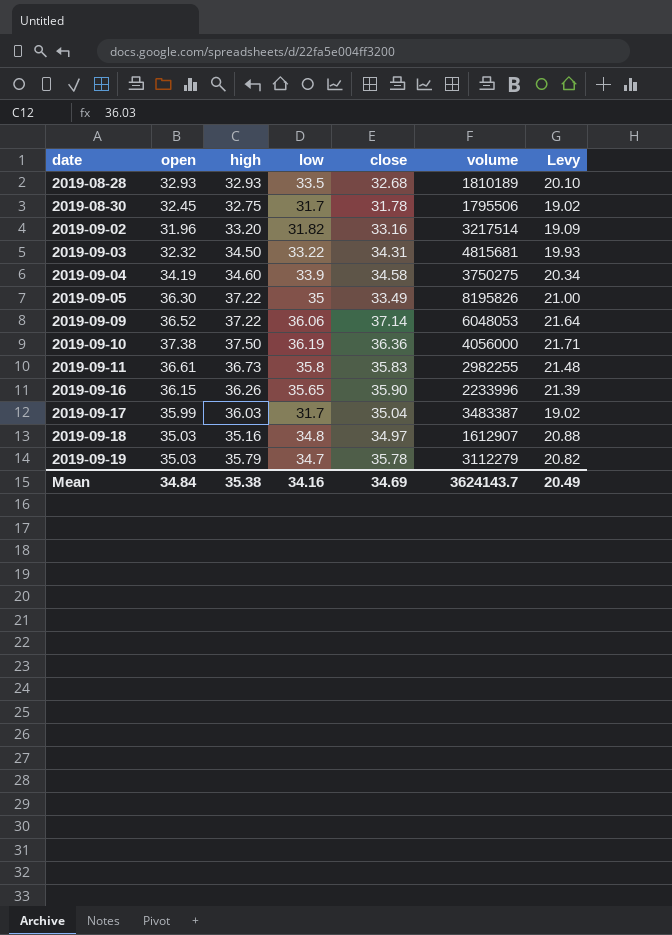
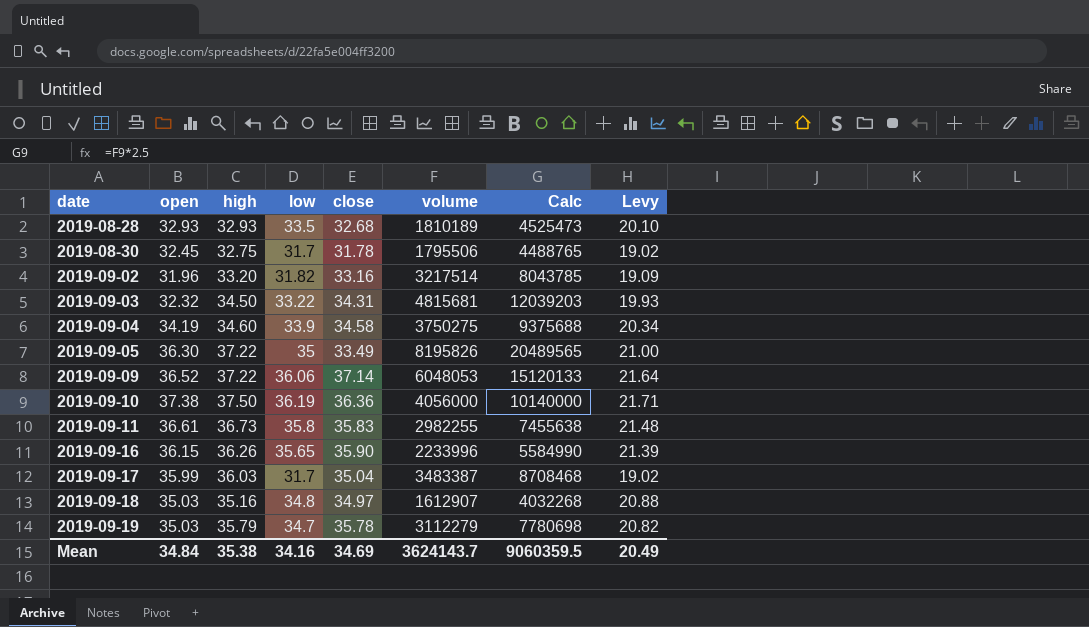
column Calc | formula: none -> [volume] * 2.5

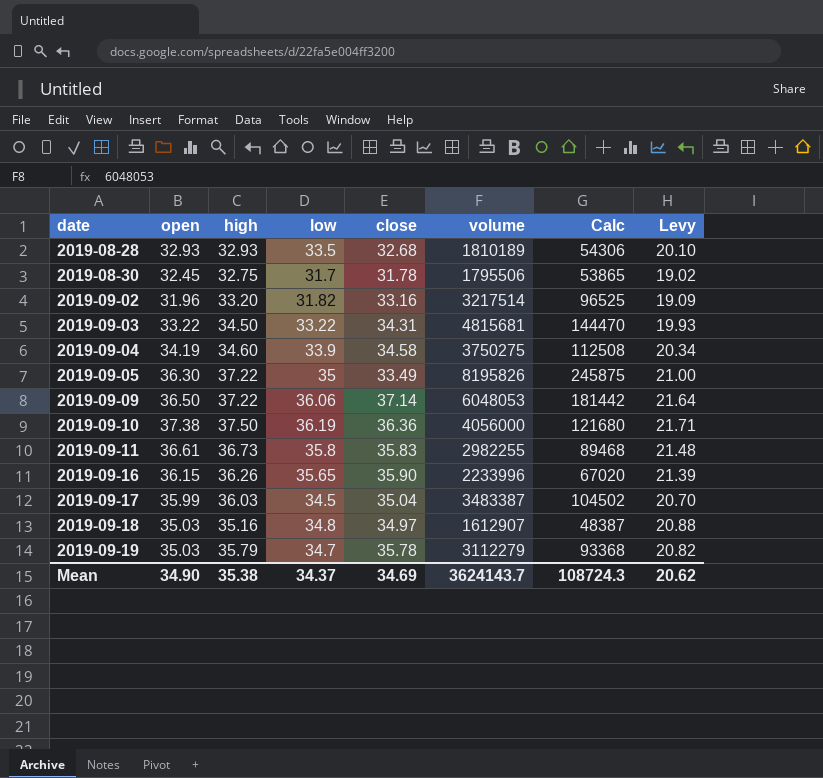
column Calc | formula: [volume] * 2.5 -> [volume] * 0.03
2019-09-03 | open: 32.32 -> 33.22
2019-09-09 | open: 36.52 -> 36.50
2019-09-17 | low: 31.7 -> 34.5
2019-09-17 | Levy: 19.02 -> 20.70
Mean | open: 34.84 -> 34.90
Mean | low: 34.16 -> 34.37
Mean | Calc: 9060359.5 -> 108724.3
Mean | Levy: 20.49 -> 20.62

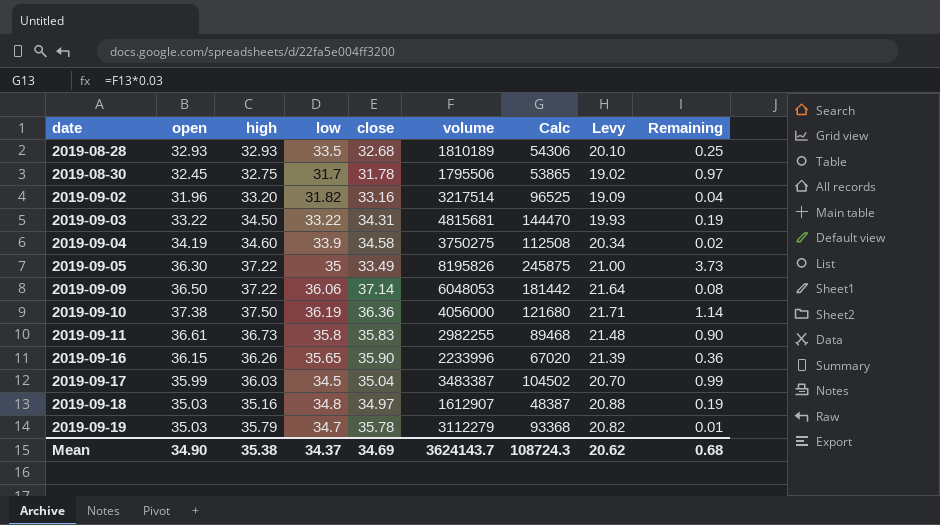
column Remaining | formula: none -> [high] - [close]

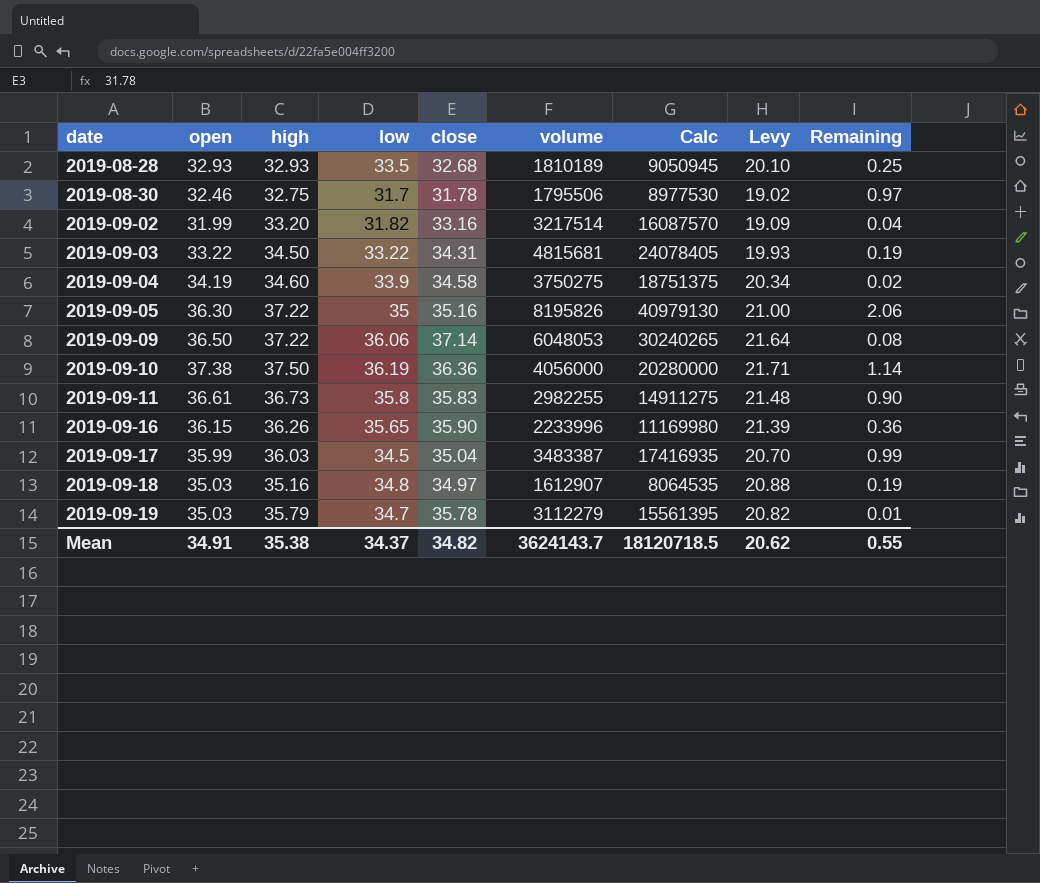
column Calc | formula: [volume] * 0.03 -> [volume] * 5
2019-08-30 | open: 32.45 -> 32.46
2019-09-02 | open: 31.96 -> 31.99
2019-09-05 | close: 33.49 -> 35.16
2019-09-05 | Remaining: 3.73 -> 2.06
Mean | open: 34.90 -> 34.91
Mean | close: 34.69 -> 34.82
Mean | Calc: 108724.3 -> 18120718.5
Mean | Remaining: 0.68 -> 0.55

